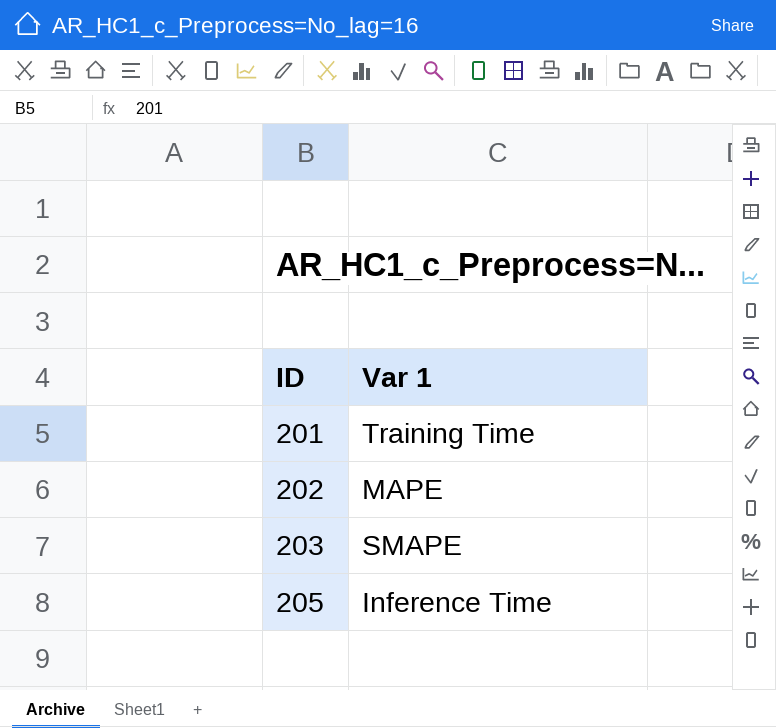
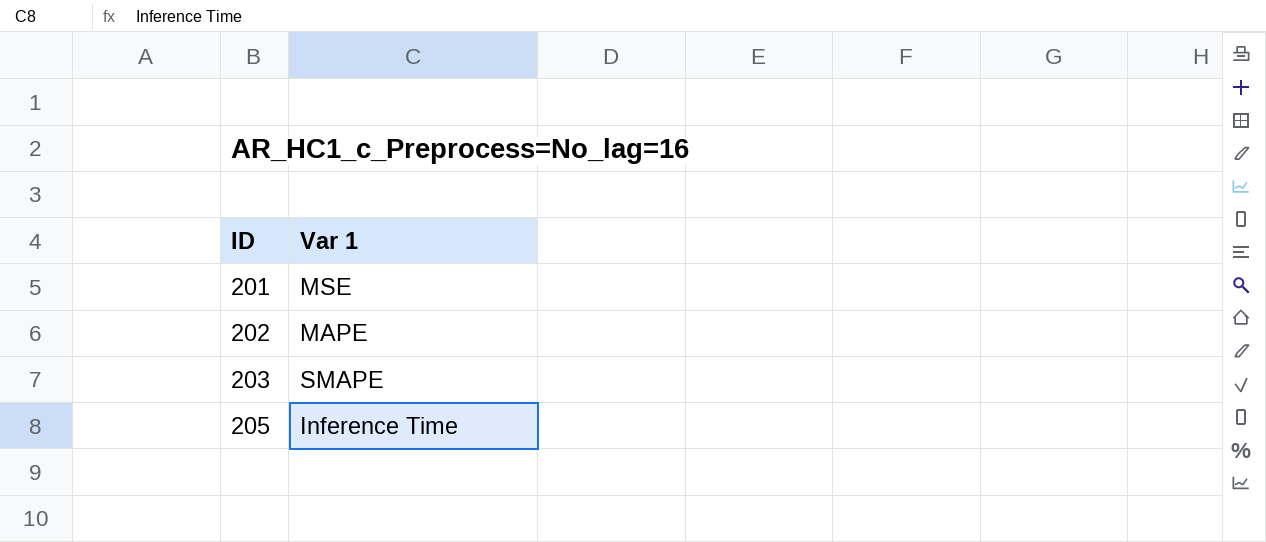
201 | Var 1: Training Time -> MSE

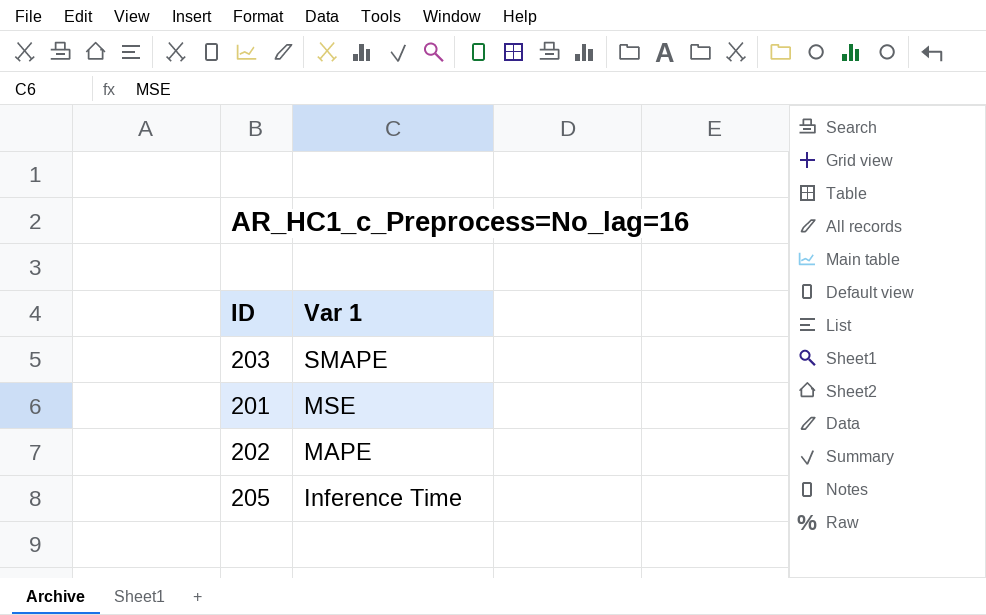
row order: ID ascending -> Var 1 descending

